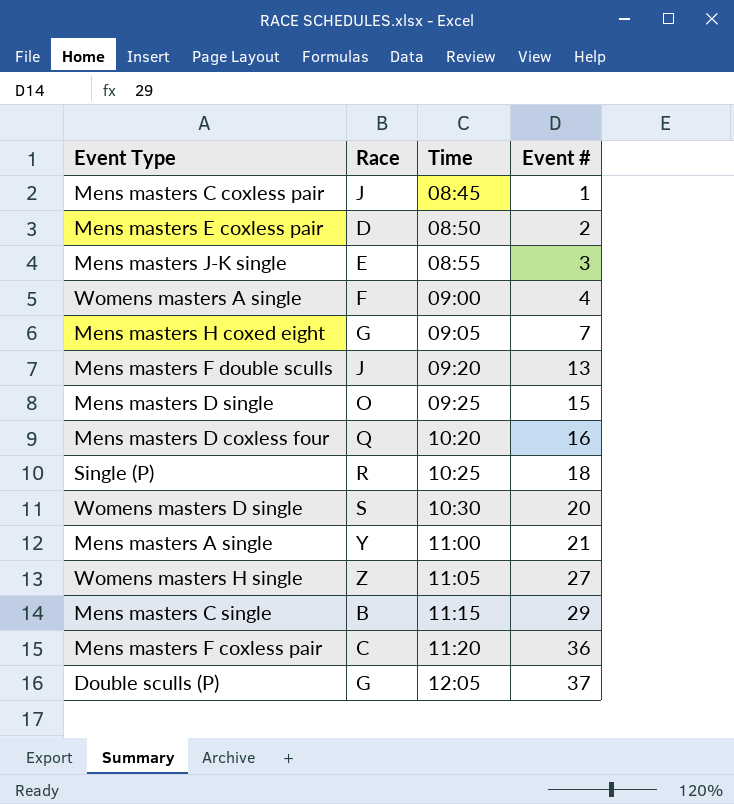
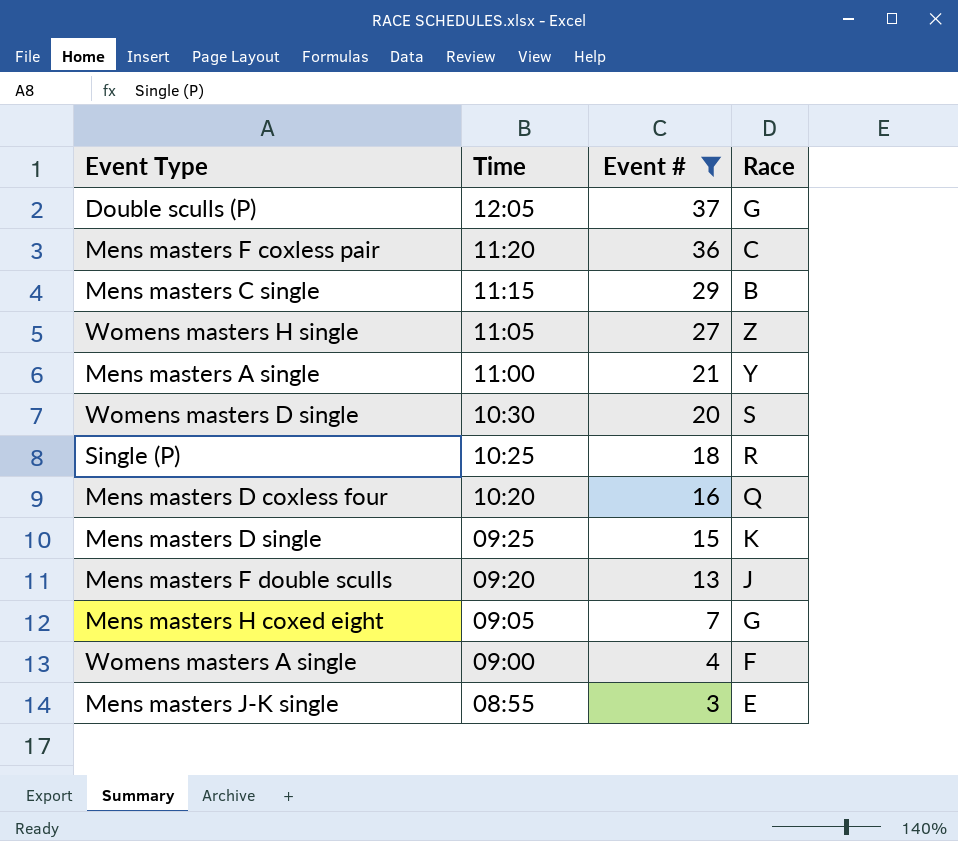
filter: none -> Event # >= 3
row order: Time ascending -> Time descending
column Race | position: 2 -> 4
Mens masters D single | Race: O -> K

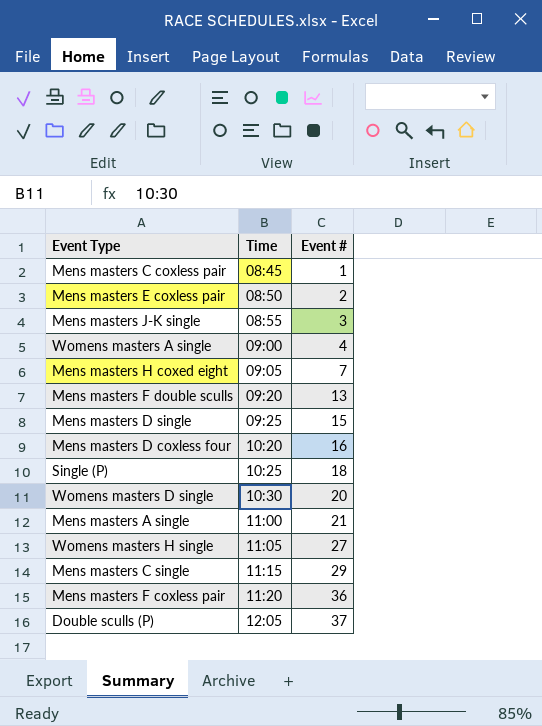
filter: Event # >= 3 -> none
row order: Time descending -> Time ascending
column Race | position: 4 -> none

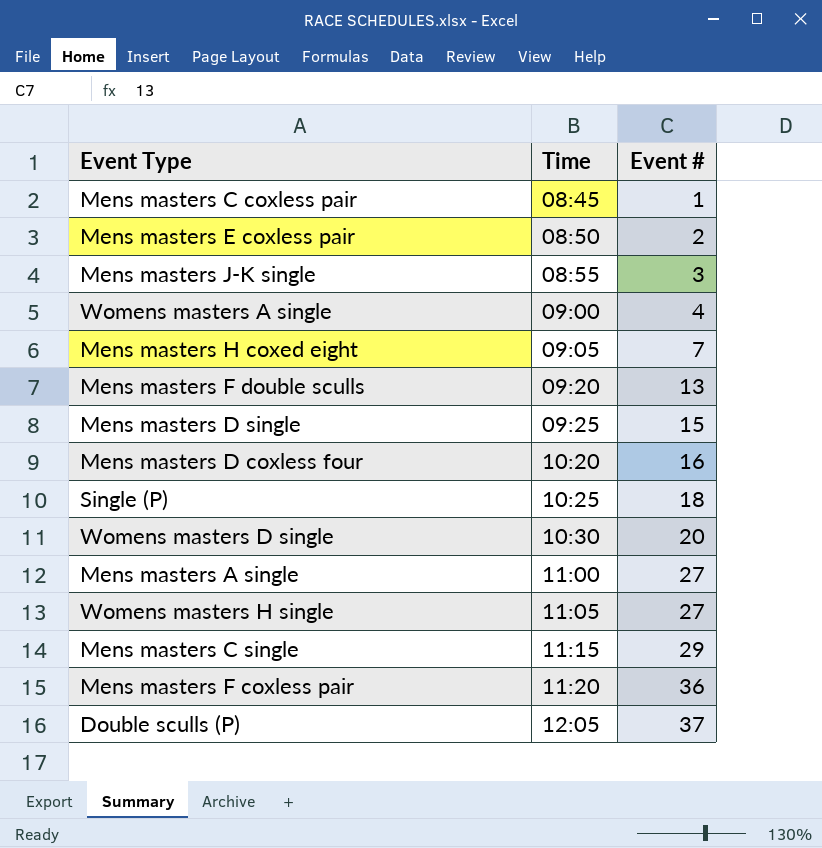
Mens masters A single | Event #: 21 -> 27

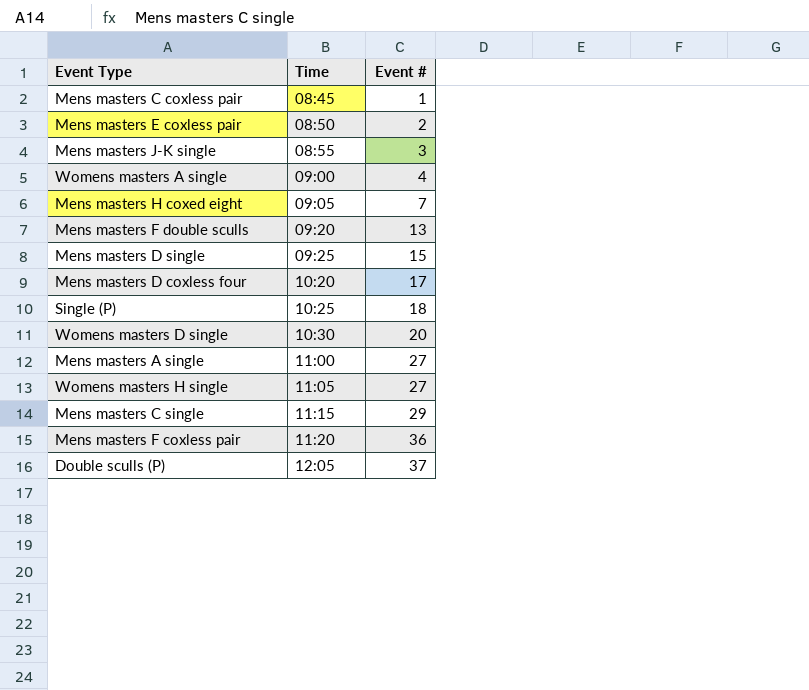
Mens masters D coxless four | Event #: 16 -> 17

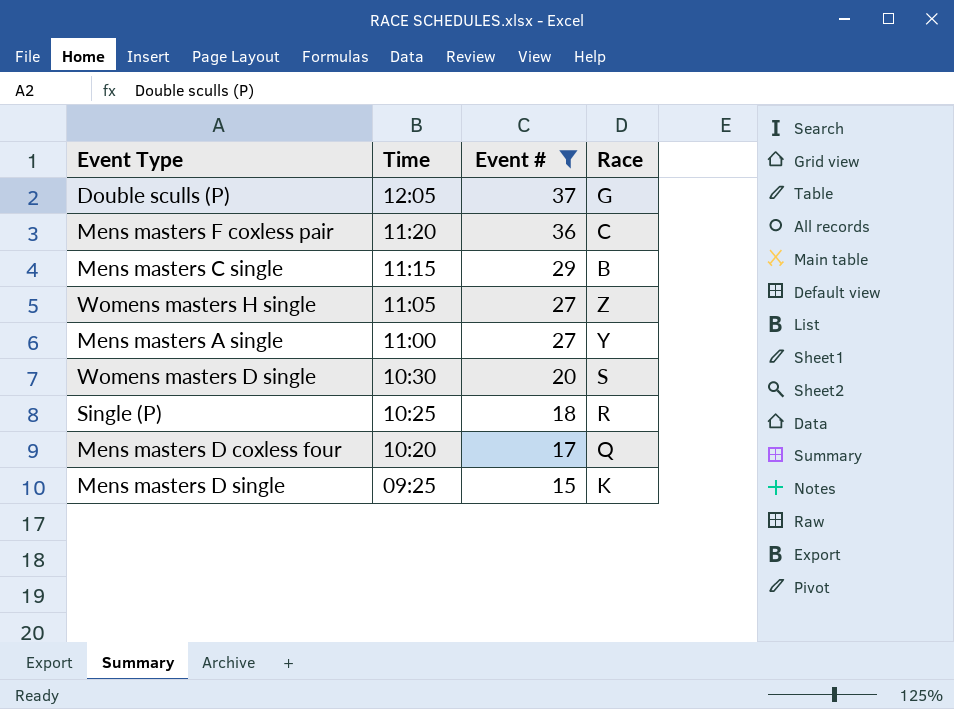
filter: none -> Event # >= 15
row order: Time ascending -> Time descending
column Race | position: none -> 4

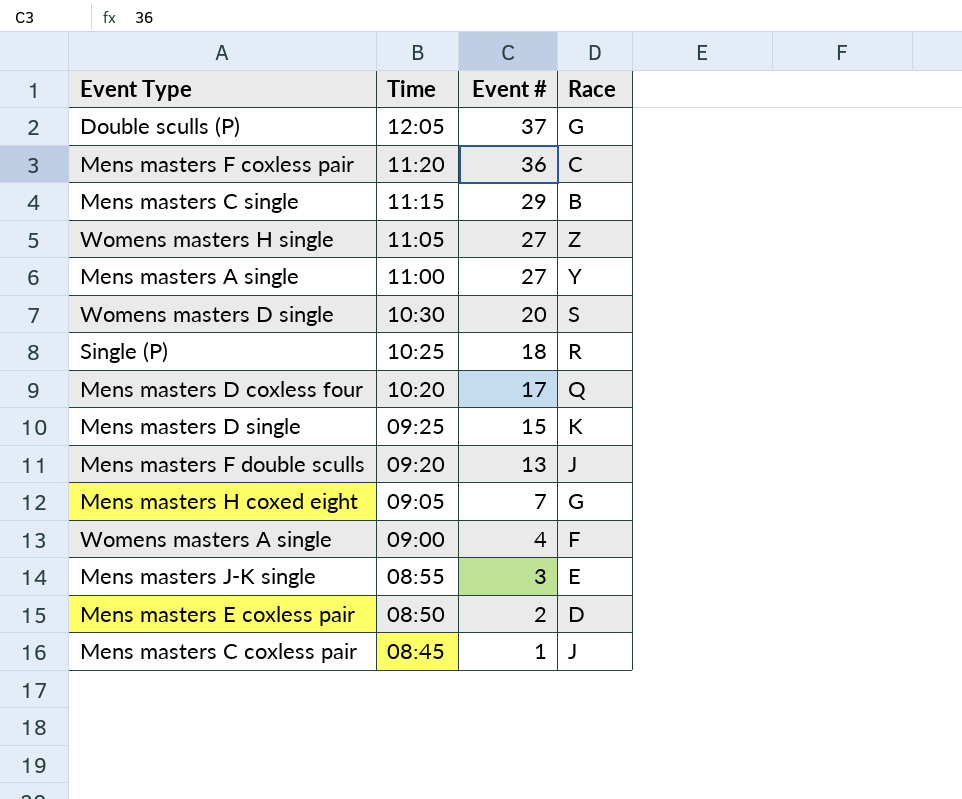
filter: Event # >= 15 -> none

